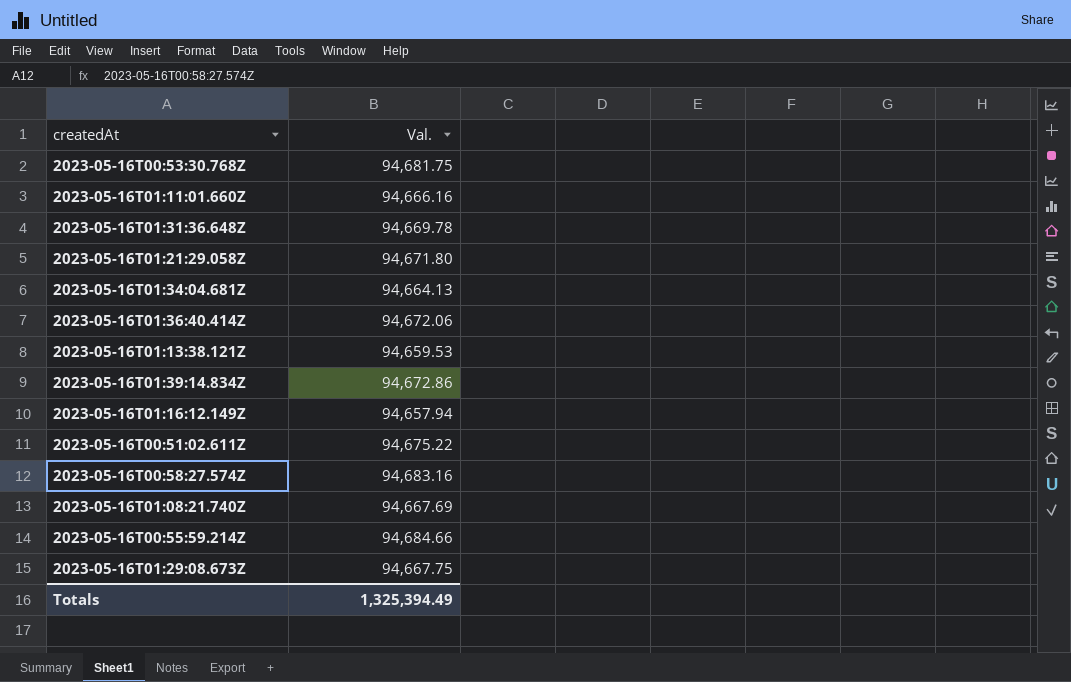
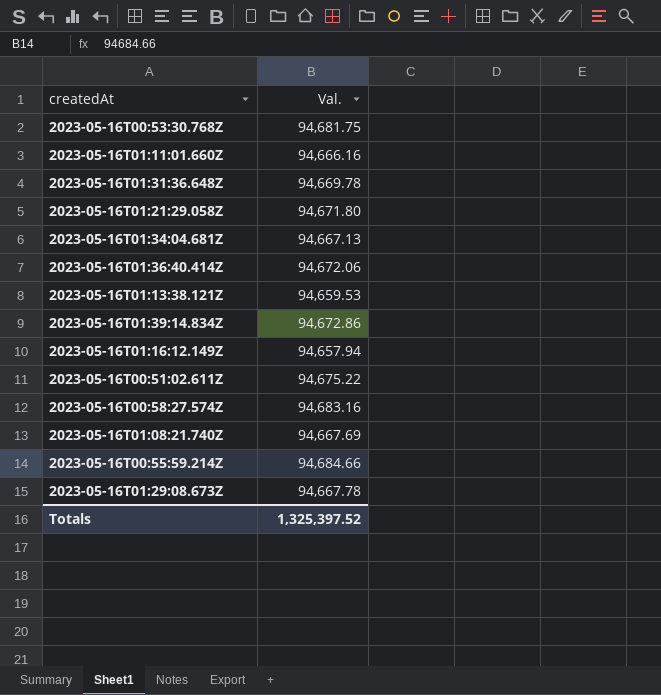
2023-05-16T01:34:04.681Z | Val.: 94,664.13 -> 94,667.13
2023-05-16T01:29:08.673Z | Val.: 94,667.75 -> 94,667.78
Totals | Val.: 1,325,394.49 -> 1,325,397.52

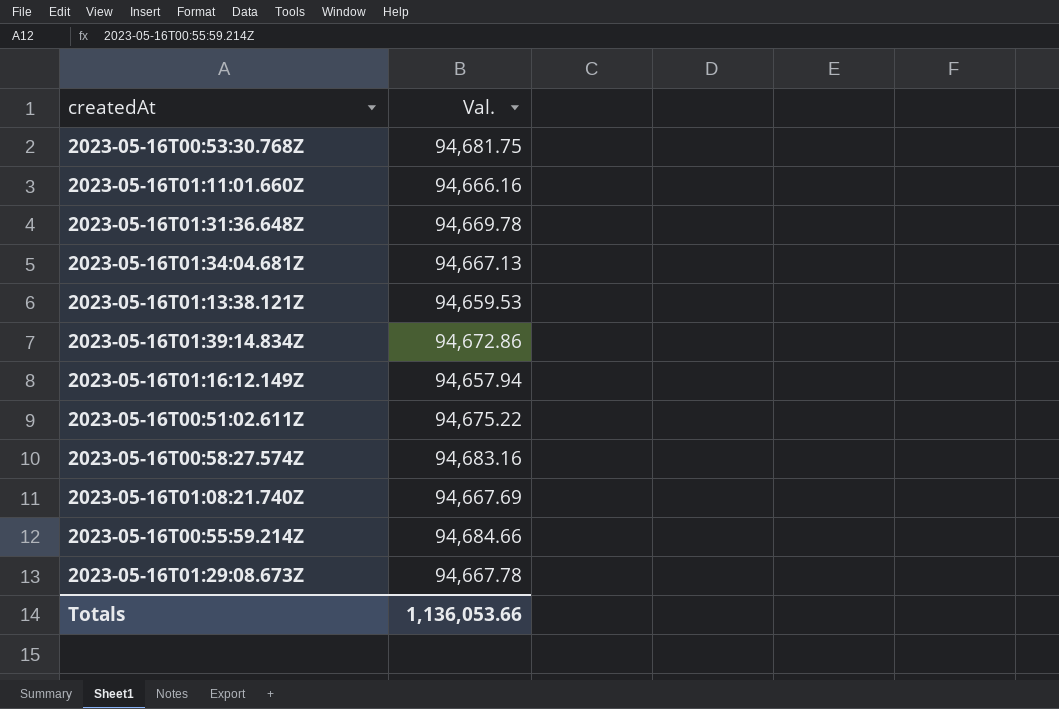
row 2023-05-16T01:21:29.058Z: 94,671.80 -> none
row 2023-05-16T01:36:40.414Z: 94,672.06 -> none
Totals | Val.: 1,325,397.52 -> 1,136,053.66

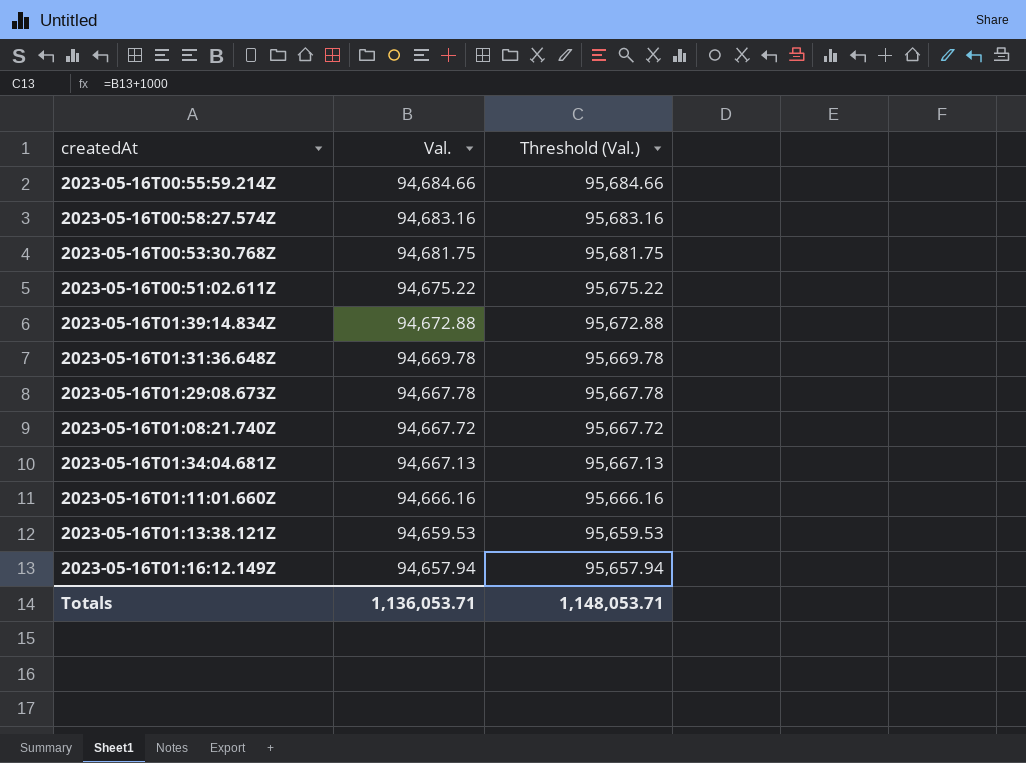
row order: none -> Val. descending
column Threshold (Val.) | formula: none -> [Val.] + 1000
2023-05-16T01:39:14.834Z | Val.: 94,672.86 -> 94,672.88
2023-05-16T01:08:21.740Z | Val.: 94,667.69 -> 94,667.72
Totals | Val.: 1,136,053.66 -> 1,136,053.71

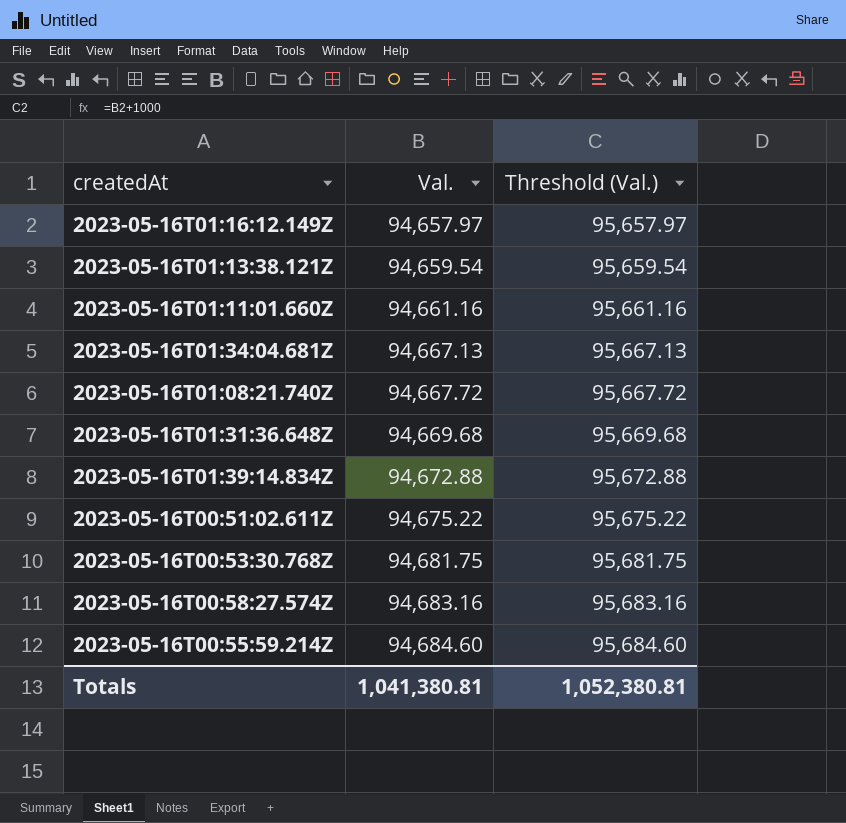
row order: Val. descending -> Val. ascending
row 2023-05-16T01:29:08.673Z: 94,667.78 | 95,667.78 -> none
2023-05-16T01:16:12.149Z | Val.: 94,657.94 -> 94,657.97
2023-05-16T01:16:12.149Z | Threshold (Val.): 95,657.94 -> 95,657.97
2023-05-16T01:13:38.121Z | Val.: 94,659.53 -> 94,659.54
2023-05-16T01:13:38.121Z | Threshold (Val.): 95,659.53 -> 95,659.54
2023-05-16T01:11:01.660Z | Val.: 94,666.16 -> 94,661.16
2023-05-16T01:11:01.660Z | Threshold (Val.): 95,666.16 -> 95,661.16
2023-05-16T01:31:36.648Z | Val.: 94,669.78 -> 94,669.68
2023-05-16T01:31:36.648Z | Threshold (Val.): 95,669.78 -> 95,669.68
2023-05-16T00:55:59.214Z | Val.: 94,684.66 -> 94,684.60
2023-05-16T00:55:59.214Z | Threshold (Val.): 95,684.66 -> 95,684.60
Totals | Val.: 1,136,053.71 -> 1,041,380.81
Totals | Threshold (Val.): 1,148,053.71 -> 1,052,380.81

